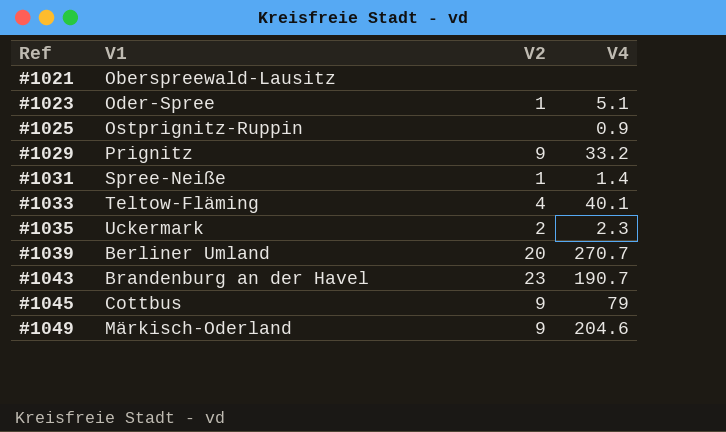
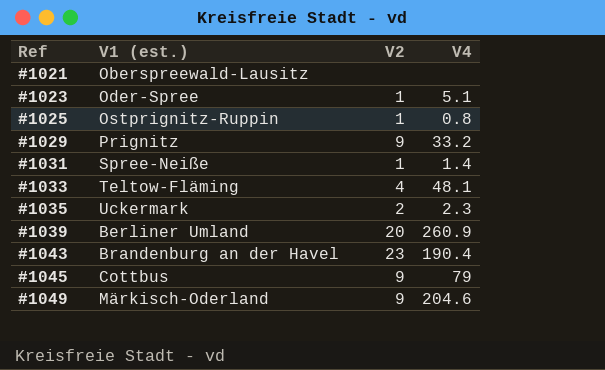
column name: V1 -> V1 (est.)
#1025 | V2: none -> 1
#1025 | V4: 0.9 -> 0.8
#1033 | V4: 40.1 -> 48.1
#1039 | V4: 270.7 -> 260.9
#1043 | V4: 190.7 -> 190.4

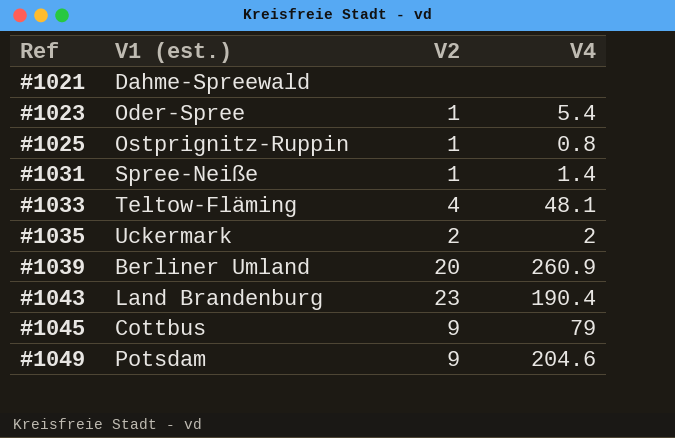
row #1029: Prignitz | 9 | 33.2 -> none
#1021 | V1 (est.): Oberspreewald-Lausitz -> Dahme-Spreewald
#1023 | V4: 5.1 -> 5.4
#1035 | V4: 2.3 -> 2
#1043 | V1 (est.): Brandenburg an der Havel -> Land Brandenburg
#1049 | V1 (est.): Märkisch-Oderland -> Potsdam

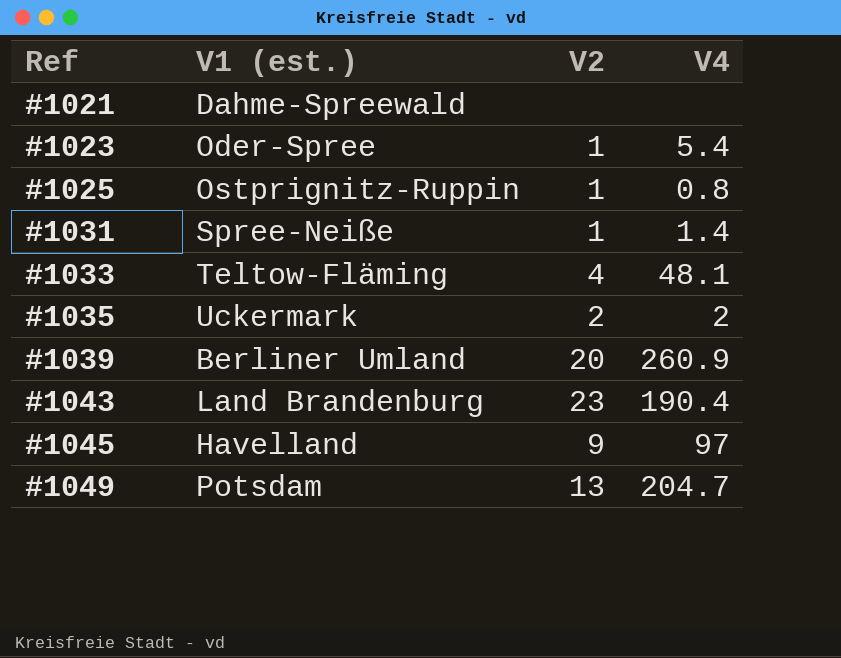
#1045 | V1 (est.): Cottbus -> Havelland
#1045 | V4: 79 -> 97
#1049 | V2: 9 -> 13
#1049 | V4: 204.6 -> 204.7

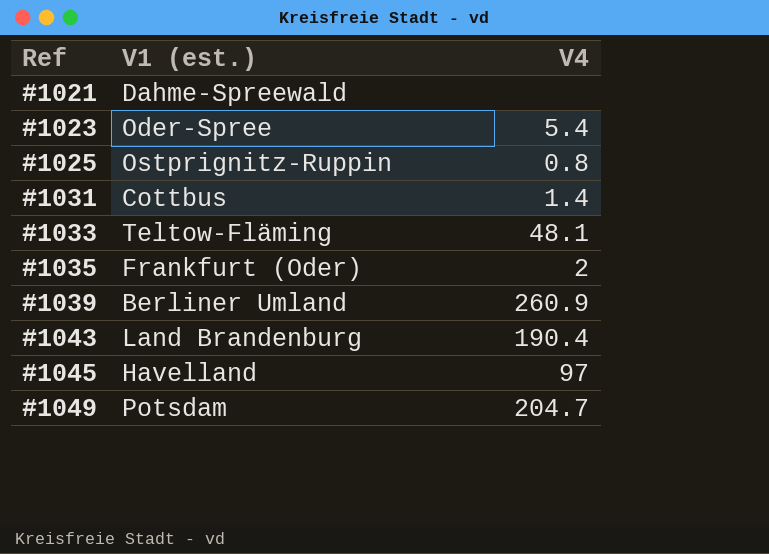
column V2 | position: 3 -> none
#1031 | V1 (est.): Spree-Neiße -> Cottbus
#1035 | V1 (est.): Uckermark -> Frankfurt (Oder)

